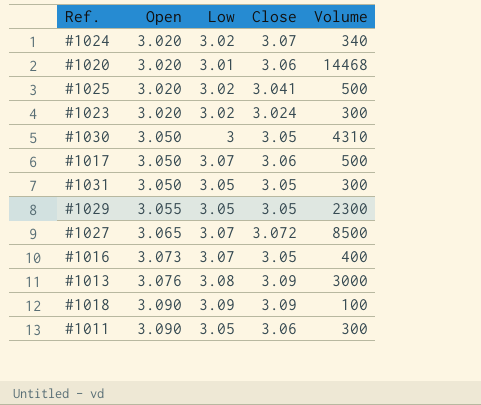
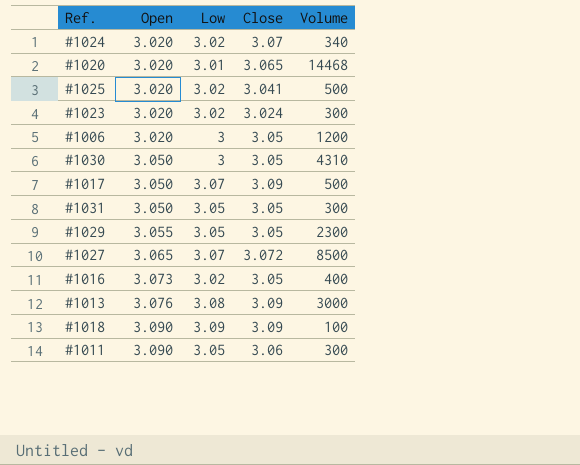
#1020 | Close: 3.06 -> 3.065
row #1006: none -> 3.020 | 3 | 3.05 | 1200
#1017 | Close: 3.06 -> 3.09
#1016 | Low: 3.07 -> 3.02

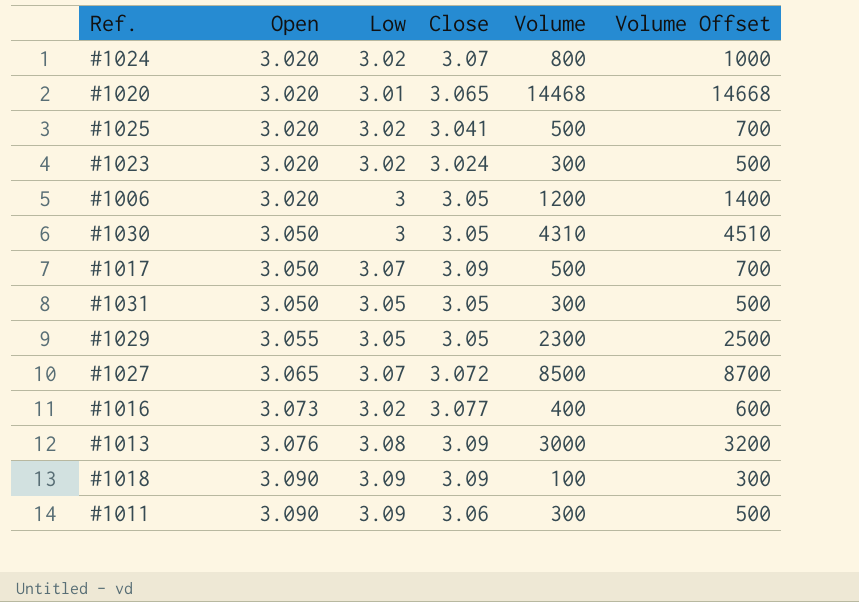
column Volume Offset | formula: none -> [Volume] + 200
#1024 | Volume: 340 -> 800
#1016 | Close: 3.05 -> 3.077
#1011 | Low: 3.05 -> 3.09

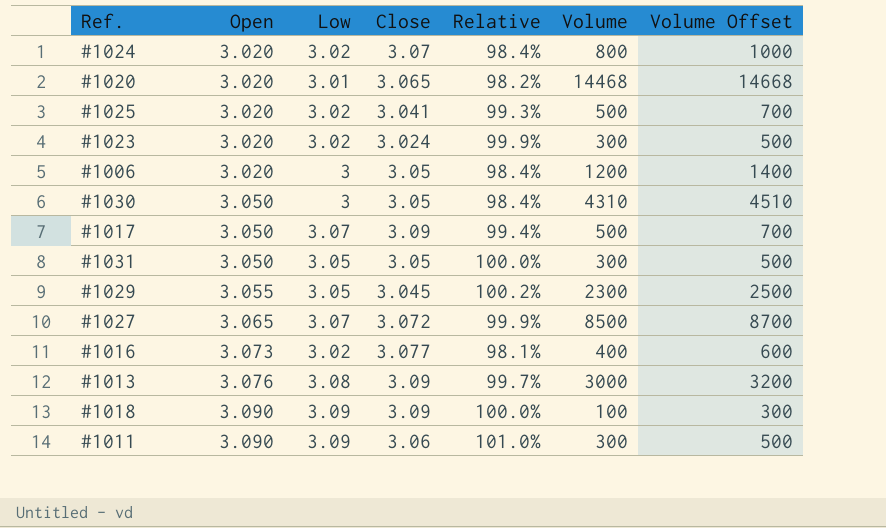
column Relative | formula: none -> [Low] / [Close]
#1029 | Close: 3.05 -> 3.045

